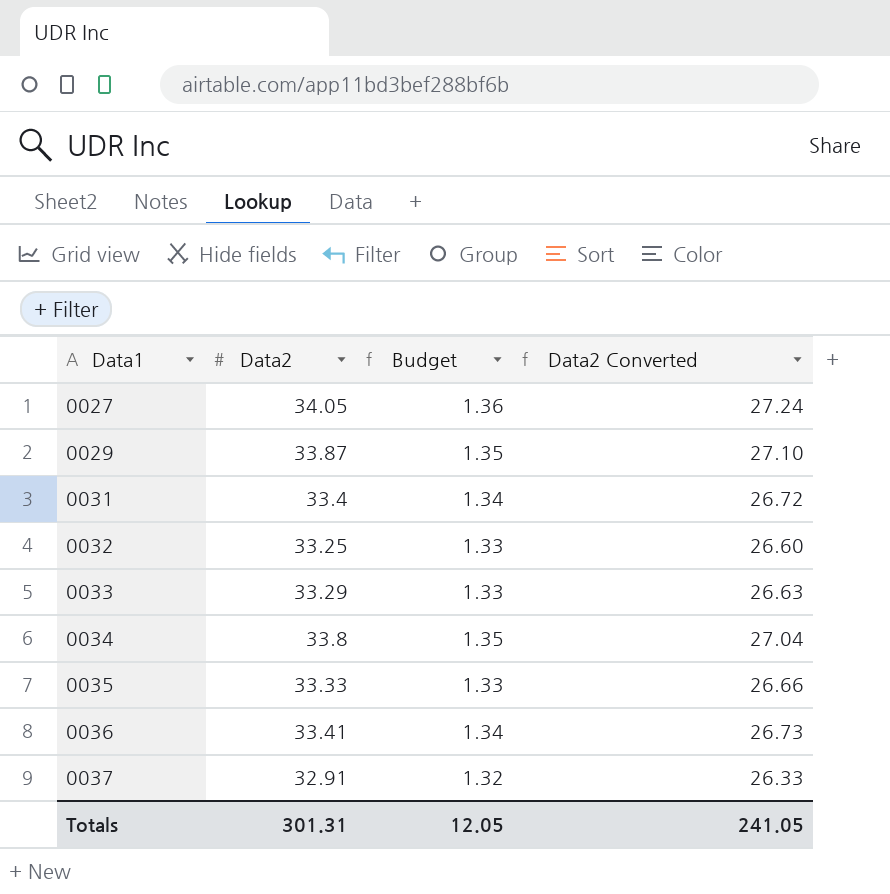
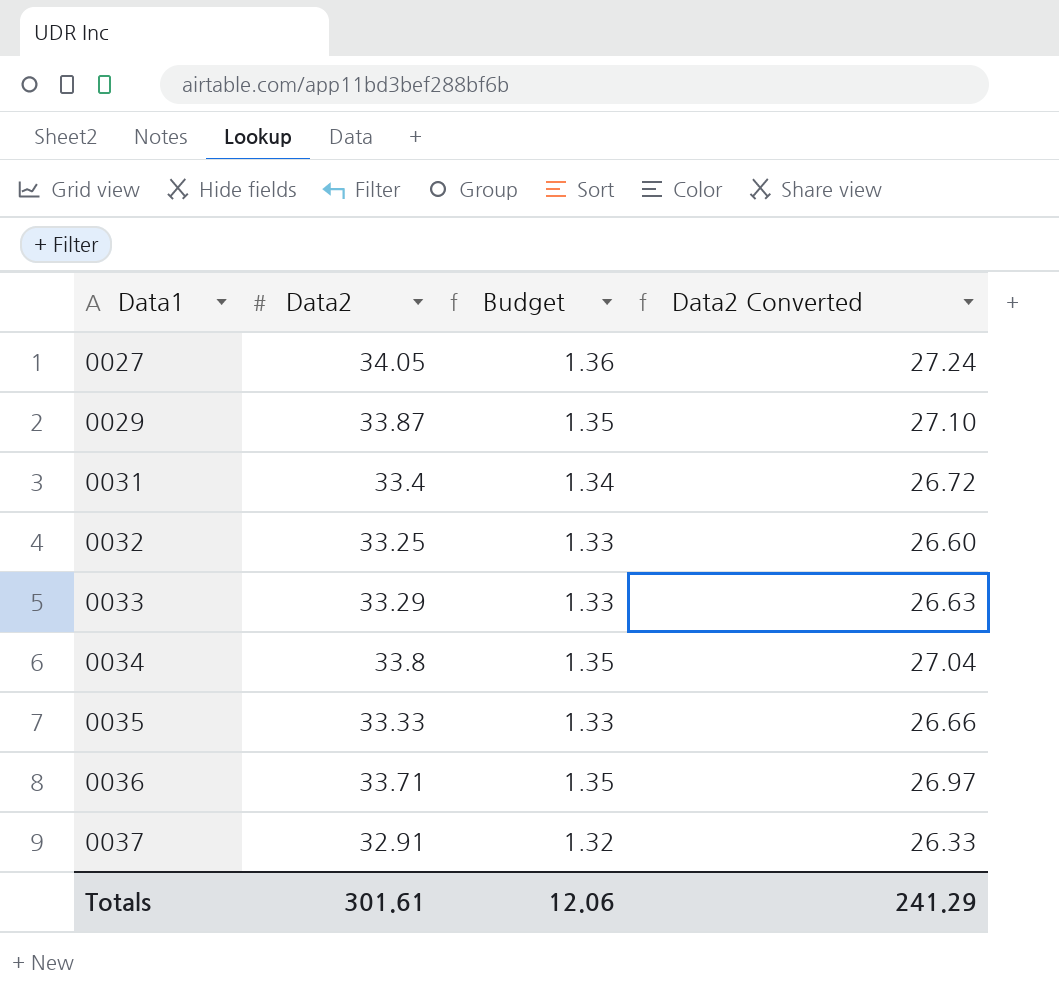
0036 | Data2: 33.41 -> 33.71
0036 | Budget: 1.34 -> 1.35
0036 | Data2 Converted: 26.73 -> 26.97
Totals | Data2: 301.31 -> 301.61
Totals | Budget: 12.05 -> 12.06
Totals | Data2 Converted: 241.05 -> 241.29

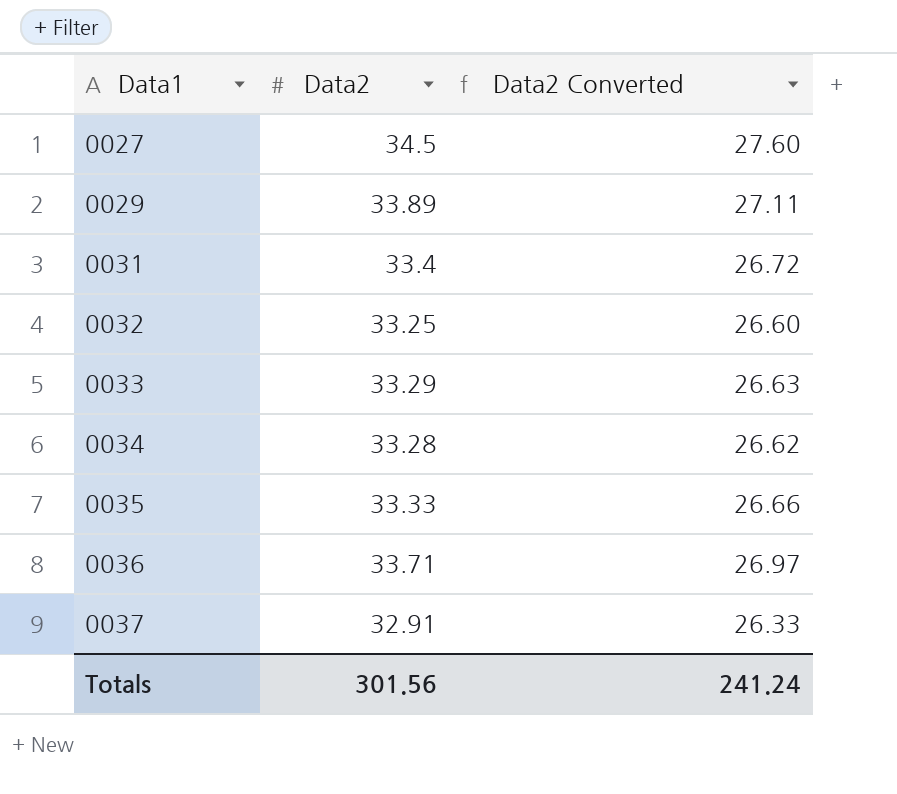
column Budget | formula: [Data2] * 0.04 -> none
0027 | Data2: 34.05 -> 34.5
0027 | Data2 Converted: 27.24 -> 27.60
0029 | Data2: 33.87 -> 33.89
0029 | Data2 Converted: 27.10 -> 27.11
0034 | Data2: 33.8 -> 33.28
0034 | Data2 Converted: 27.04 -> 26.62
Totals | Data2: 301.61 -> 301.56
Totals | Data2 Converted: 241.29 -> 241.24

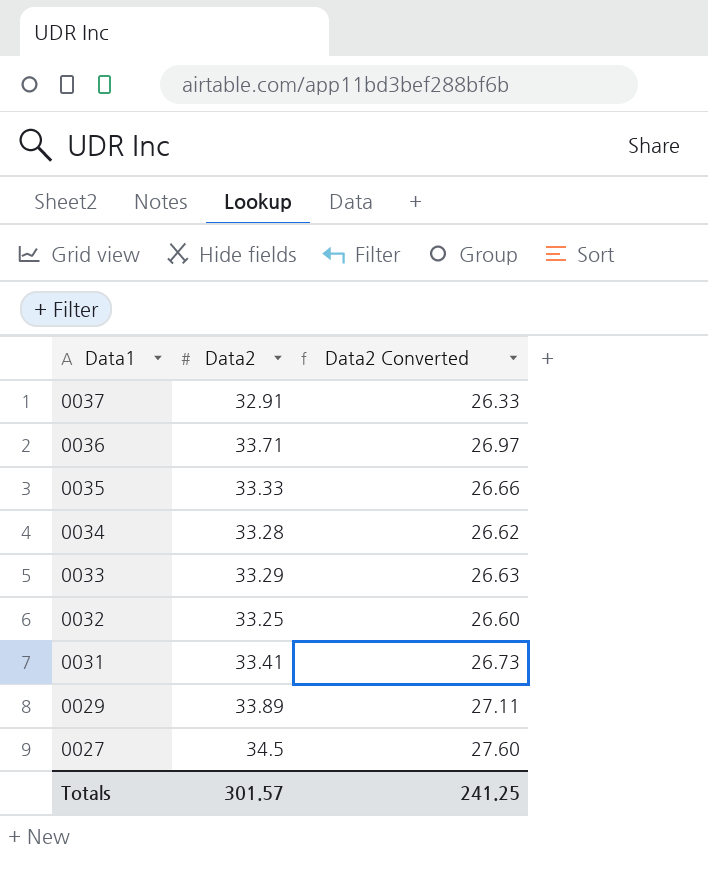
row order: Data1 ascending -> Data1 descending
0031 | Data2: 33.4 -> 33.41
0031 | Data2 Converted: 26.72 -> 26.73
Totals | Data2: 301.56 -> 301.57
Totals | Data2 Converted: 241.24 -> 241.25

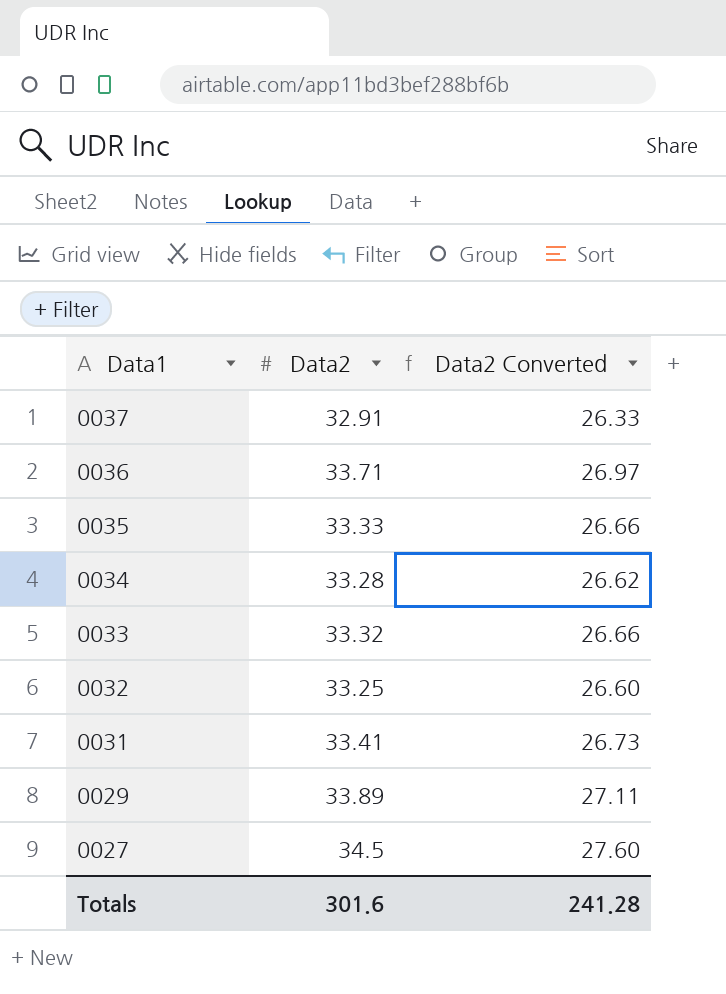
0033 | Data2: 33.29 -> 33.32
0033 | Data2 Converted: 26.63 -> 26.66
Totals | Data2: 301.57 -> 301.6
Totals | Data2 Converted: 241.25 -> 241.28

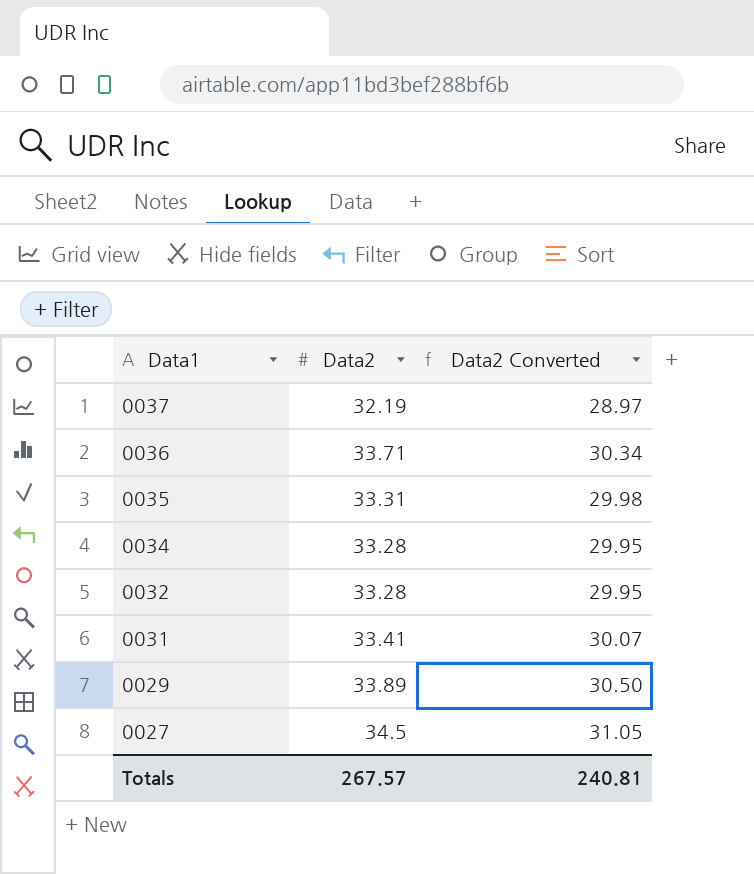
column Data2 Converted | formula: [Data2] * 0.8 -> [Data2] * 0.9
row 0033: 33.32 | 26.66 -> none
0037 | Data2: 32.91 -> 32.19
0035 | Data2: 33.33 -> 33.31
0032 | Data2: 33.25 -> 33.28
Totals | Data2: 301.6 -> 267.57
Totals | Data2 Converted: 241.28 -> 240.81

